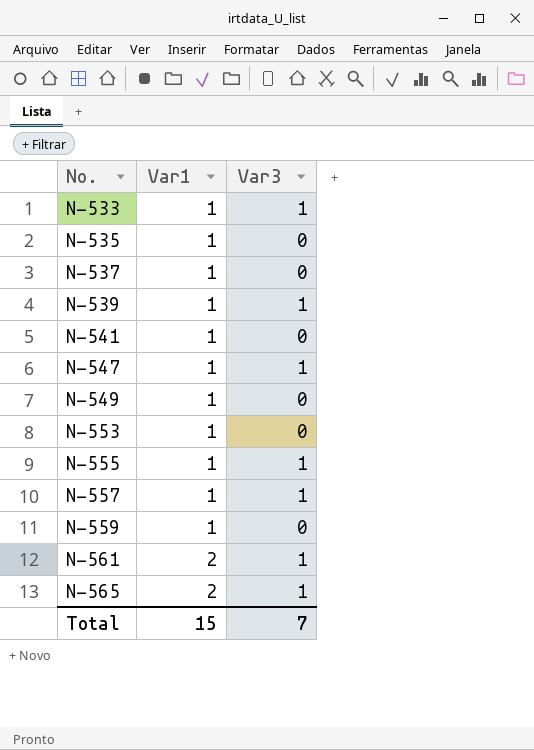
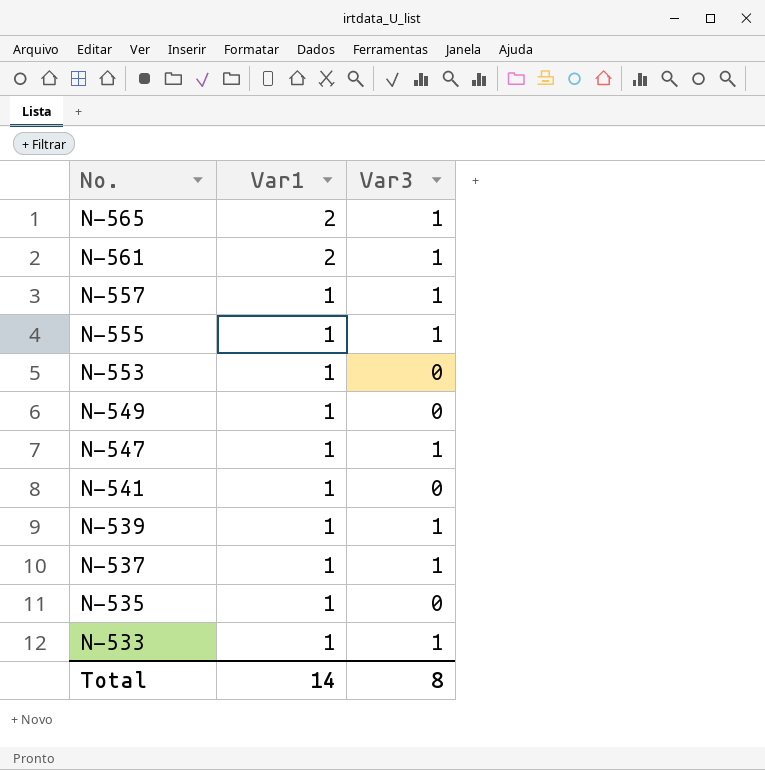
row order: No. ascending -> No. descending
row N-559: 1 | 0 -> none
N-537 | Var3: 0 -> 1
Total | Var1: 15 -> 14
Total | Var3: 7 -> 8

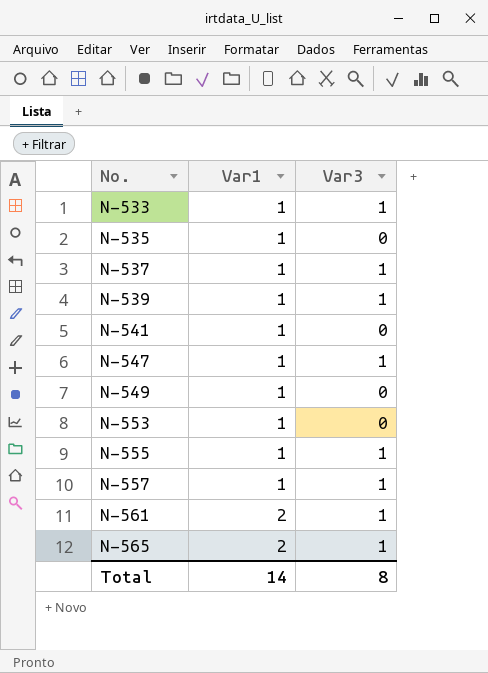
row order: No. descending -> No. ascending

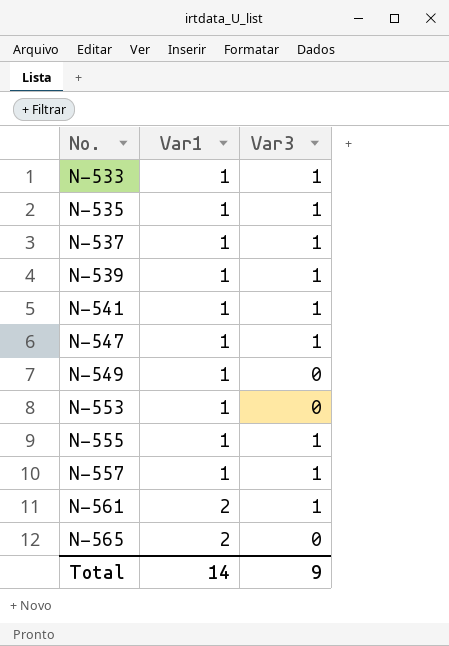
N-535 | Var3: 0 -> 1
N-541 | Var3: 0 -> 1
N-565 | Var3: 1 -> 0
Total | Var3: 8 -> 9

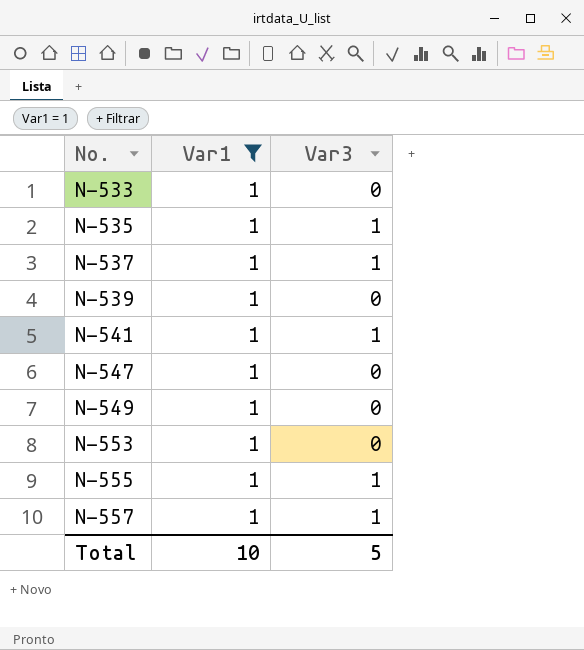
filter: none -> Var1 = 1
N-533 | Var3: 1 -> 0
N-539 | Var3: 1 -> 0
N-547 | Var3: 1 -> 0
Total | Var1: 14 -> 10
Total | Var3: 9 -> 5

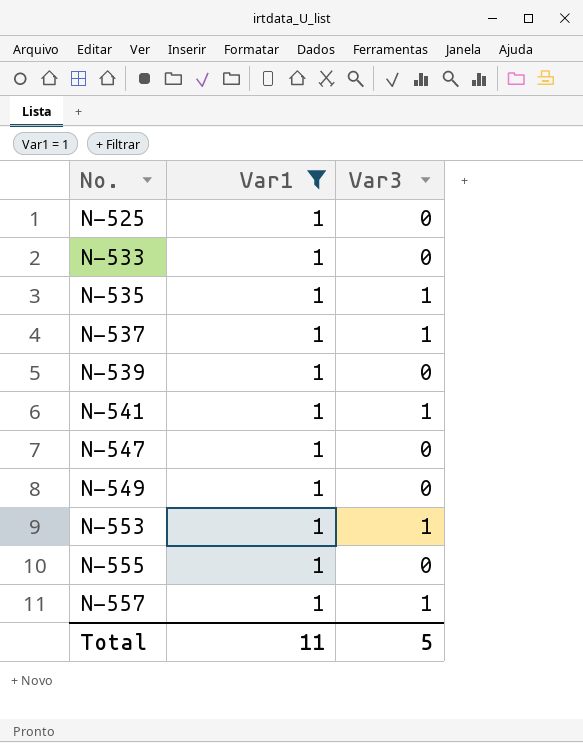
row N-525: none -> 1 | 0
N-553 | Var3: 0 -> 1
N-555 | Var3: 1 -> 0
Total | Var1: 10 -> 11

